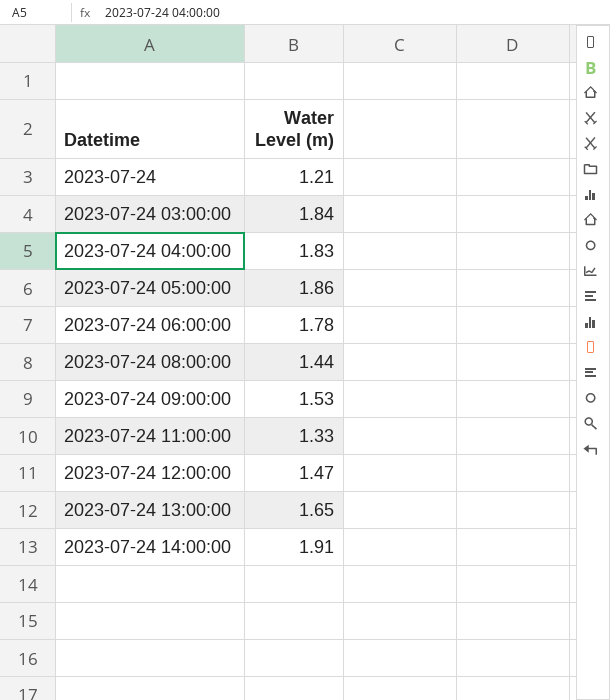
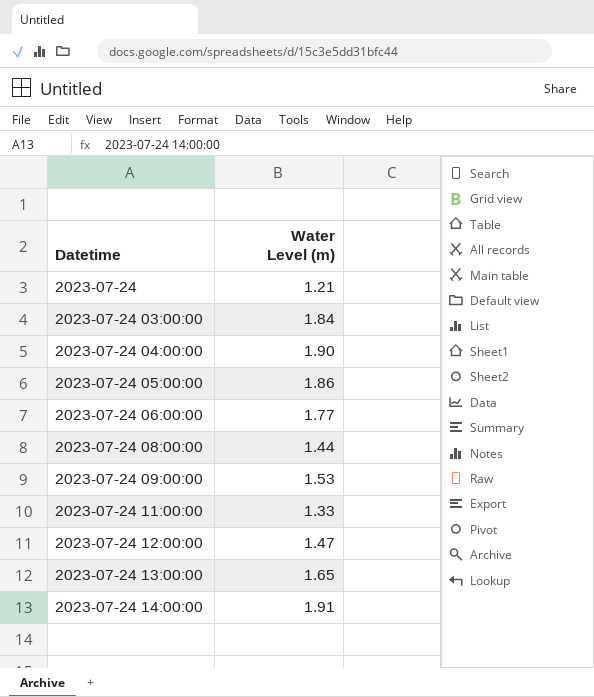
2023-07-24 04:00:00 | Water Level (m): 1.83 -> 1.90
2023-07-24 06:00:00 | Water Level (m): 1.78 -> 1.77

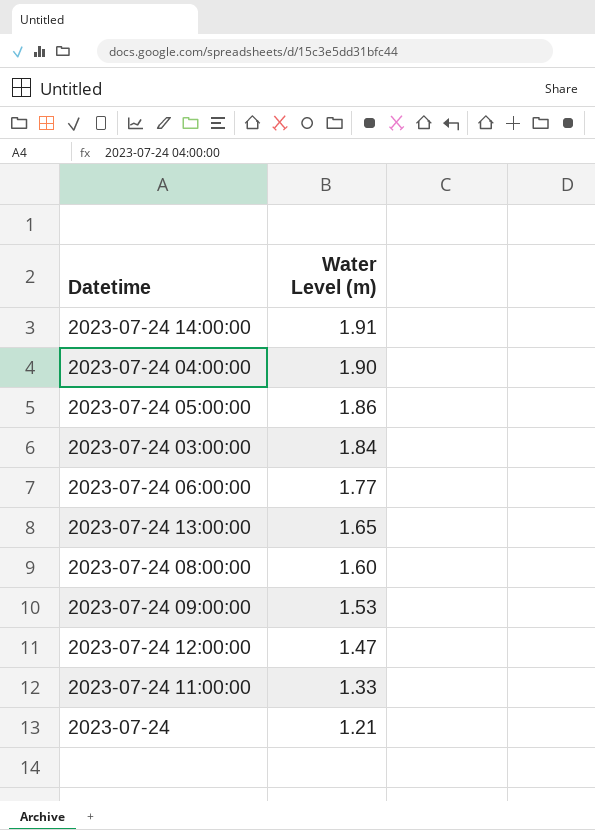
row order: Datetime ascending -> Water Level (m) descending
2023-07-24 08:00:00 | Water Level (m): 1.44 -> 1.60

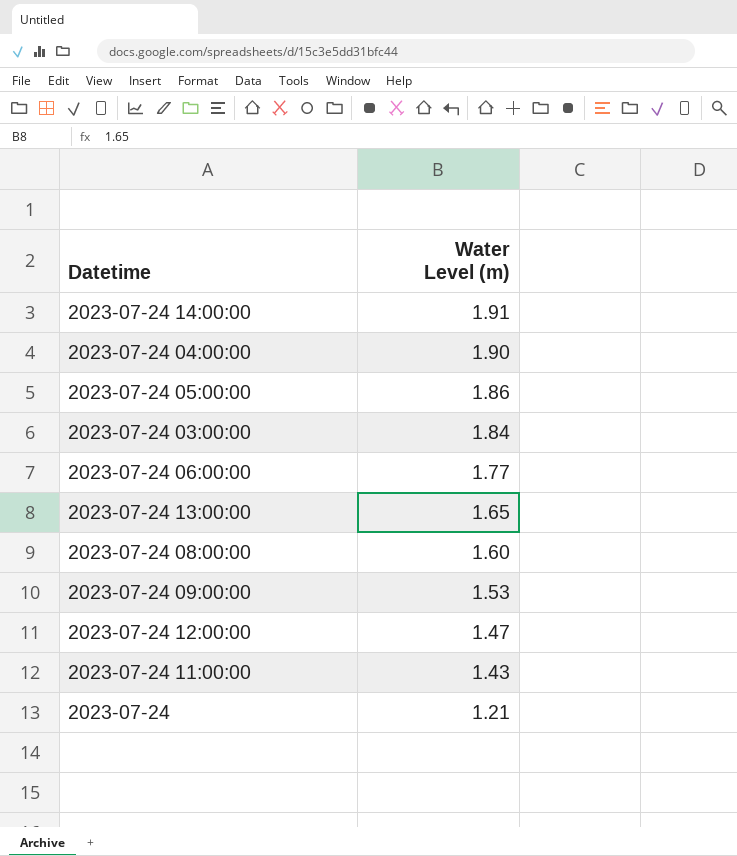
2023-07-24 11:00:00 | Water Level (m): 1.33 -> 1.43

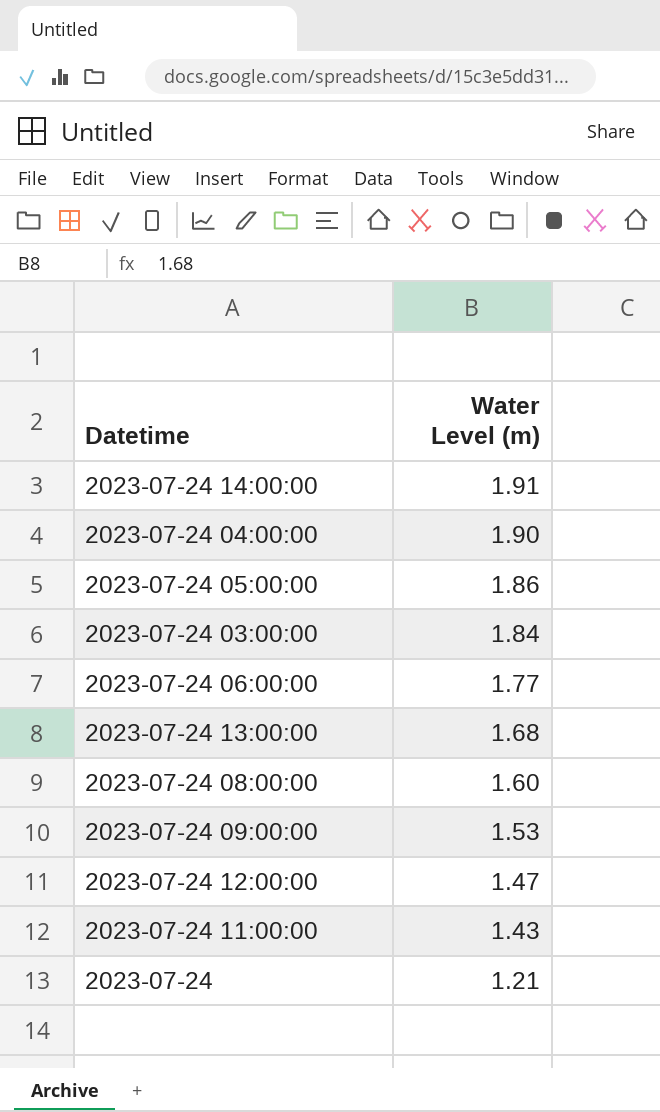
2023-07-24 13:00:00 | Water Level (m): 1.65 -> 1.68

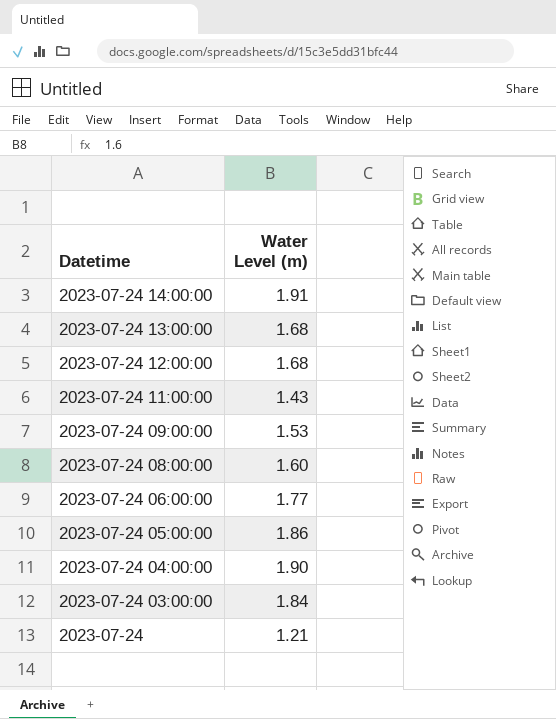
row order: Water Level (m) descending -> Datetime descending
2023-07-24 12:00:00 | Water Level (m): 1.47 -> 1.68

